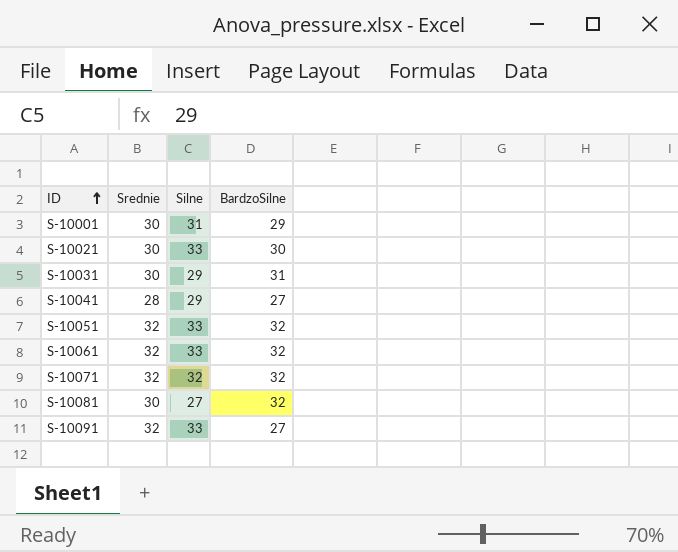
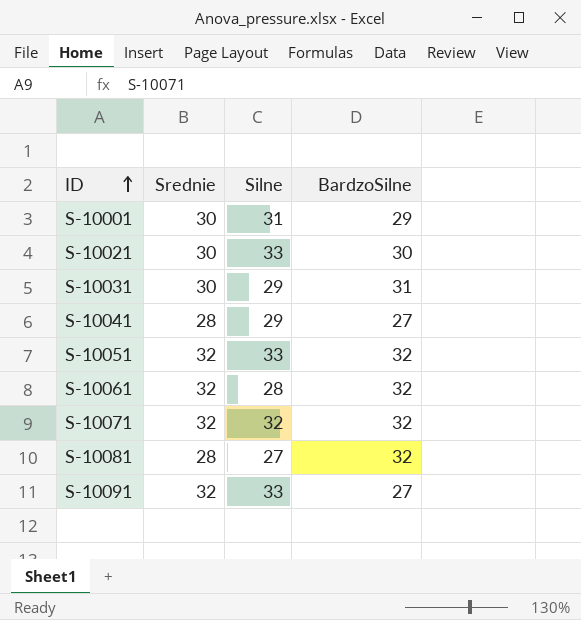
S-10061 | Silne: 33 -> 28
S-10081 | Srednie: 30 -> 28

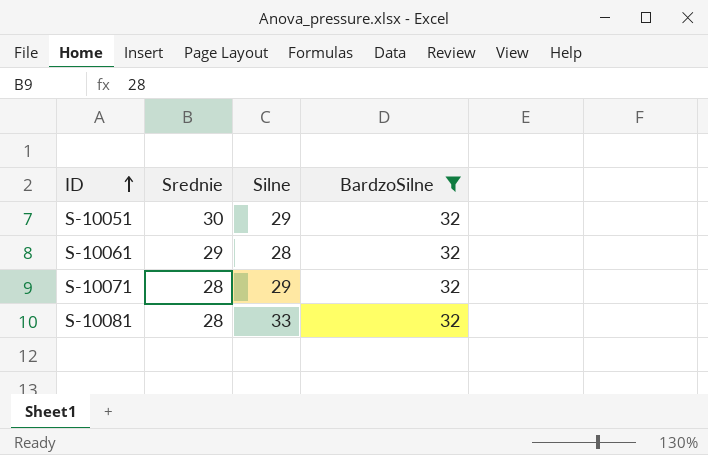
filter: none -> BardzoSilne = 32
S-10051 | Srednie: 32 -> 30
S-10051 | Silne: 33 -> 29
S-10061 | Srednie: 32 -> 29
S-10071 | Srednie: 32 -> 28
S-10071 | Silne: 32 -> 29
S-10081 | Silne: 27 -> 33

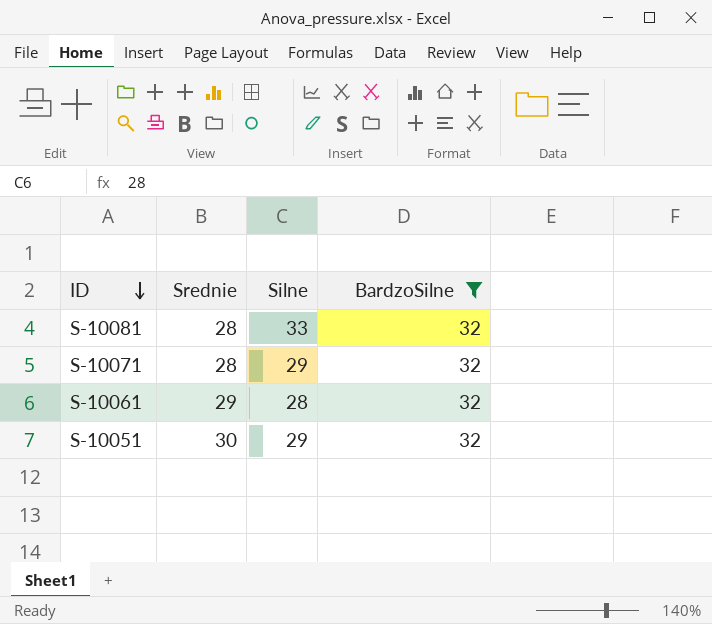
row order: ID ascending -> ID descending

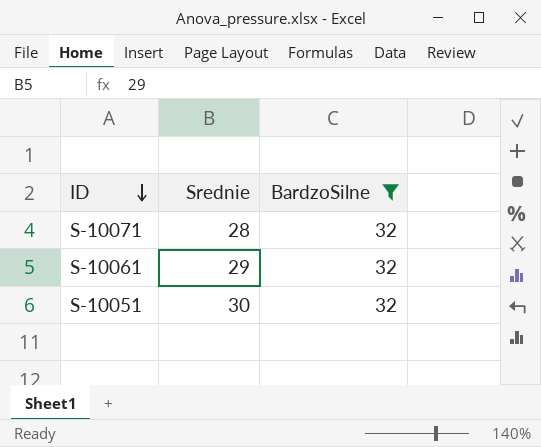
column Silne | position: 3 -> none
row S-10081: 28 | 33 | 32 -> none

